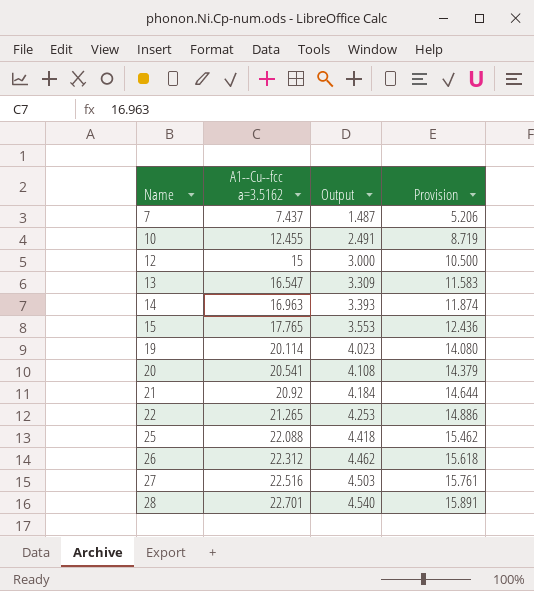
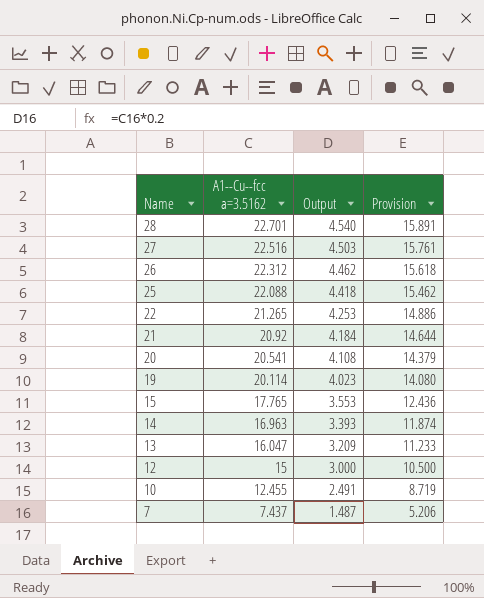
row order: Name ascending -> Name descending
13 | A1--Cu--fcc a=3.5162: 16.547 -> 16.047
13 | Output: 3.309 -> 3.209
13 | Provision: 11.583 -> 11.233

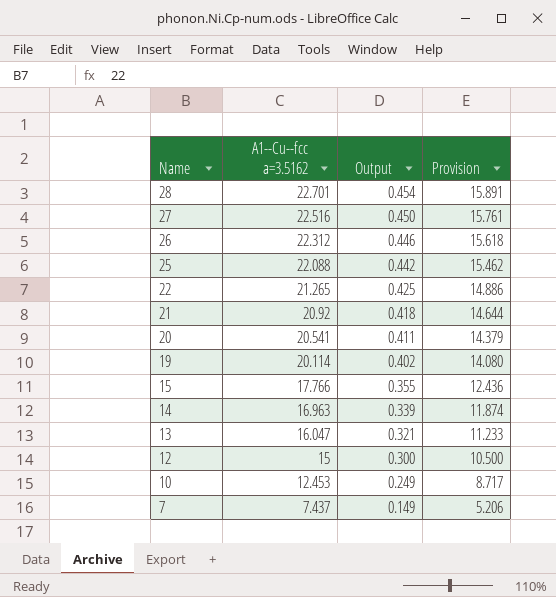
column Output | formula: [A1--Cu--fcc a=3.5162] * 0.2 -> [A1--Cu--fcc a=3.5162] * 0.02
15 | A1--Cu--fcc a=3.5162: 17.765 -> 17.766
10 | A1--Cu--fcc a=3.5162: 12.455 -> 12.453
10 | Provision: 8.719 -> 8.717

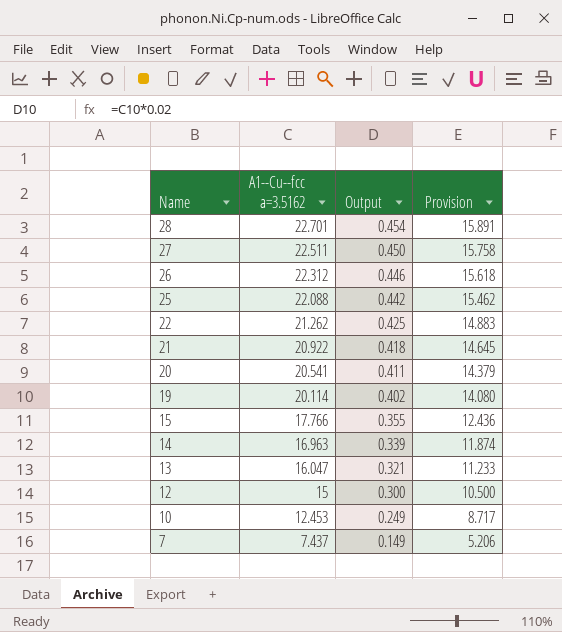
27 | A1--Cu--fcc a=3.5162: 22.516 -> 22.511
27 | Provision: 15.761 -> 15.758
22 | A1--Cu--fcc a=3.5162: 21.265 -> 21.262
22 | Provision: 14.886 -> 14.883
21 | A1--Cu--fcc a=3.5162: 20.92 -> 20.922
21 | Provision: 14.644 -> 14.645

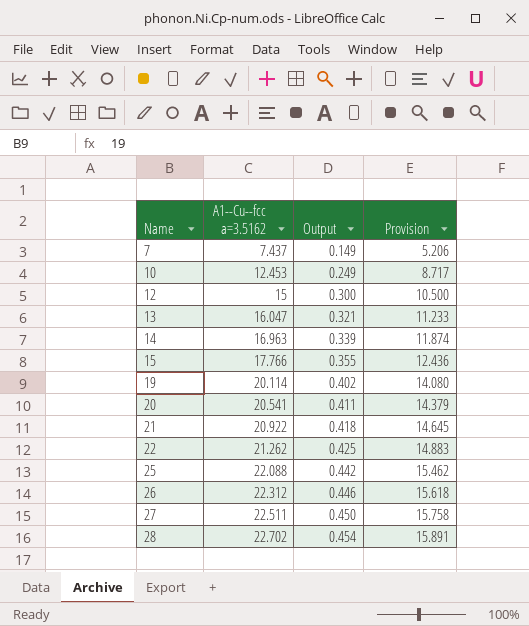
row order: Name descending -> Name ascending
28 | A1--Cu--fcc a=3.5162: 22.701 -> 22.702

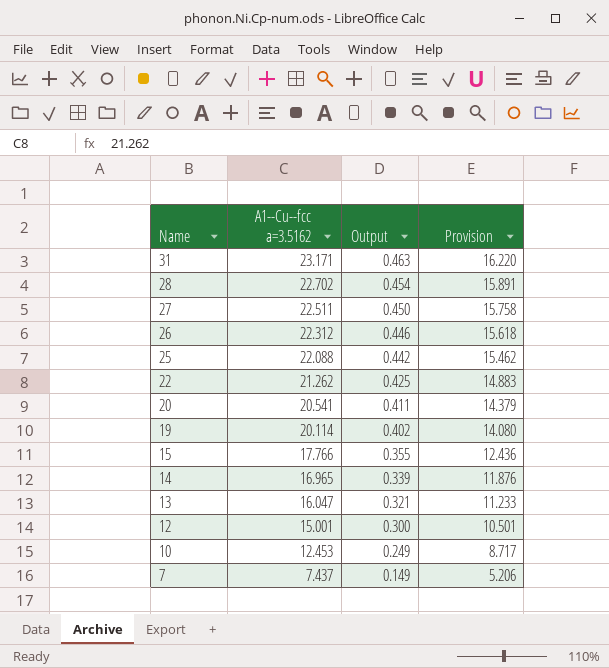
row order: Name ascending -> Name descending
row 21: 20.922 | 0.418 | 14.645 -> none
row 31: none -> 23.171 | 0.463 | 16.220
14 | A1--Cu--fcc a=3.5162: 16.963 -> 16.965
14 | Provision: 11.874 -> 11.876
12 | A1--Cu--fcc a=3.5162: 15 -> 15.001
12 | Provision: 10.500 -> 10.501

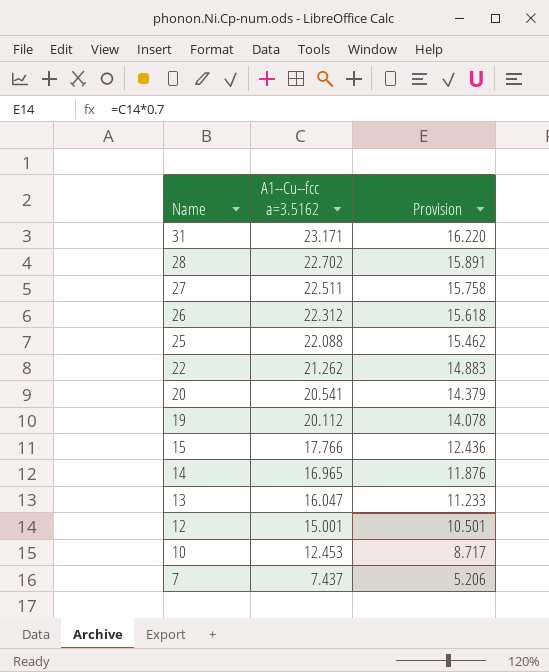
column Output | formula: [A1--Cu--fcc a=3.5162] * 0.02 -> none
19 | A1--Cu--fcc a=3.5162: 20.114 -> 20.112
19 | Provision: 14.080 -> 14.078

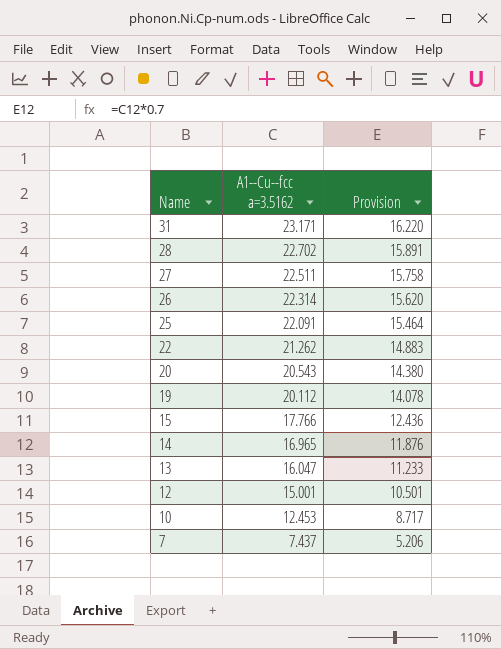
26 | A1--Cu--fcc a=3.5162: 22.312 -> 22.314
26 | Provision: 15.618 -> 15.620
25 | A1--Cu--fcc a=3.5162: 22.088 -> 22.091
25 | Provision: 15.462 -> 15.464
20 | A1--Cu--fcc a=3.5162: 20.541 -> 20.543
20 | Provision: 14.379 -> 14.380

